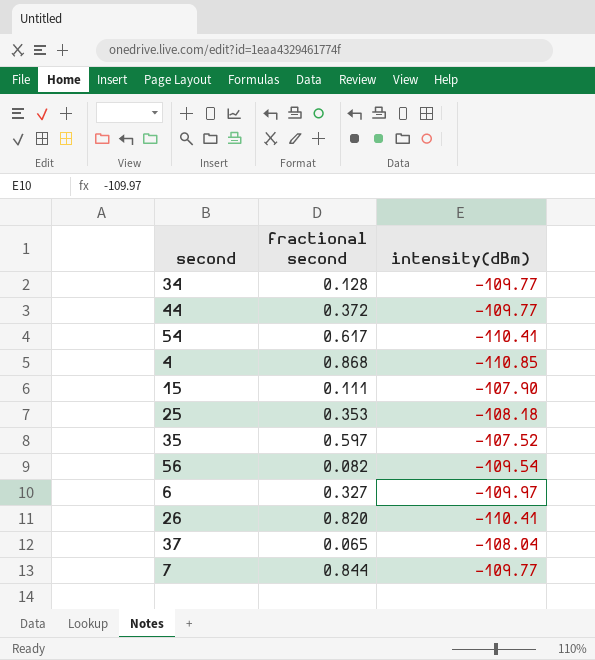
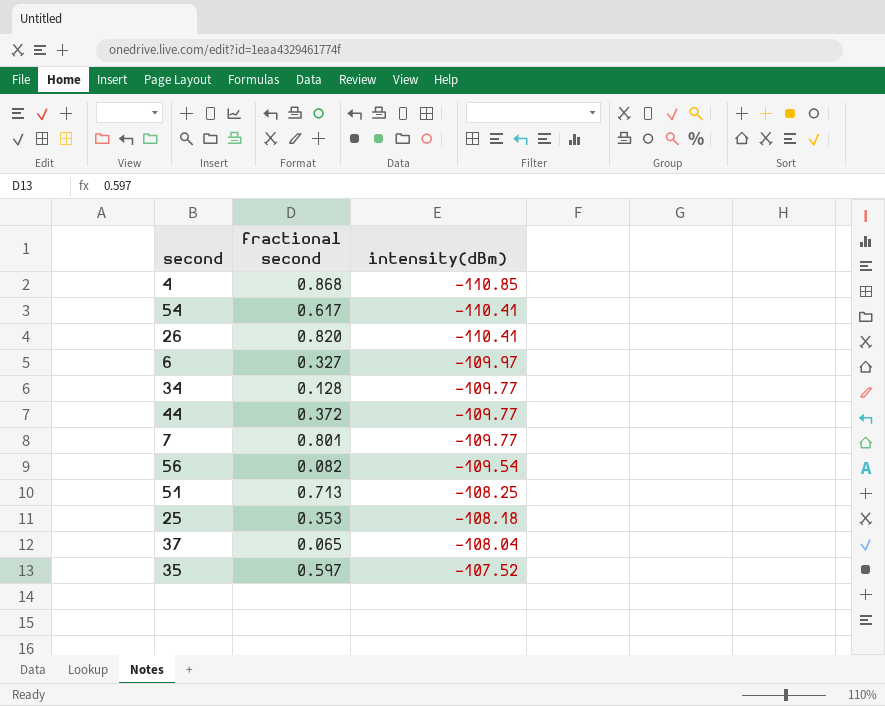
row order: none -> intensity(dBm) ascending
row 15: 0.111 | -107.90 -> none
7 | fractional second: 0.844 -> 0.801
row 51: none -> 0.713 | -108.25

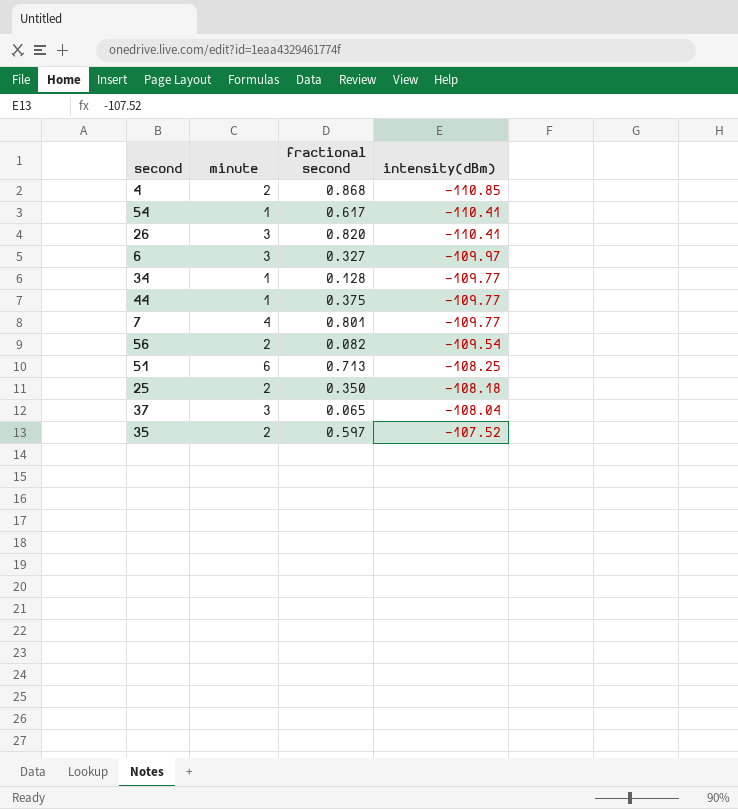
column minute | position: none -> 2
44 | fractional second: 0.372 -> 0.375
25 | fractional second: 0.353 -> 0.350

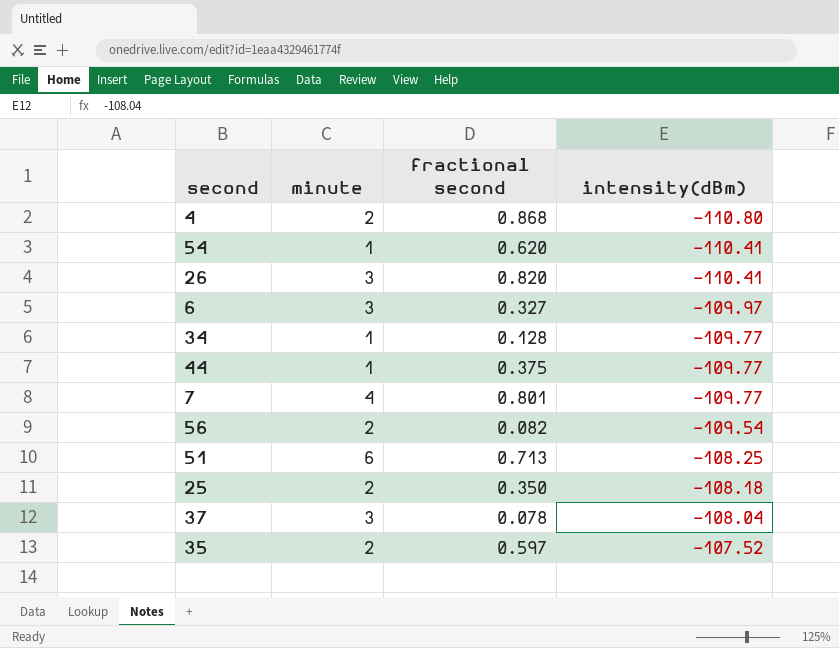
4 | intensity(dBm): -110.85 -> -110.80
54 | fractional second: 0.617 -> 0.620
37 | fractional second: 0.065 -> 0.078

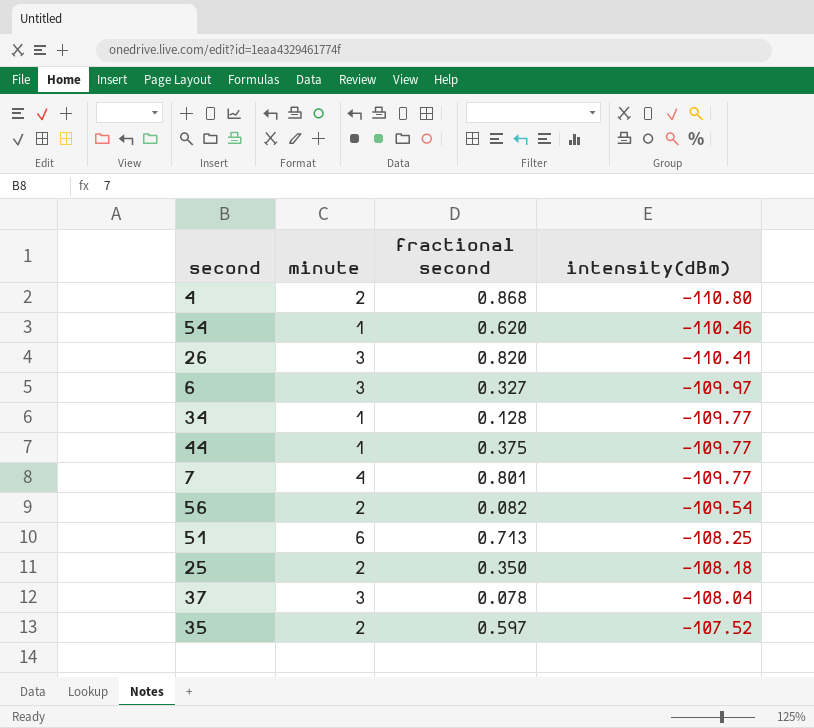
54 | intensity(dBm): -110.41 -> -110.46

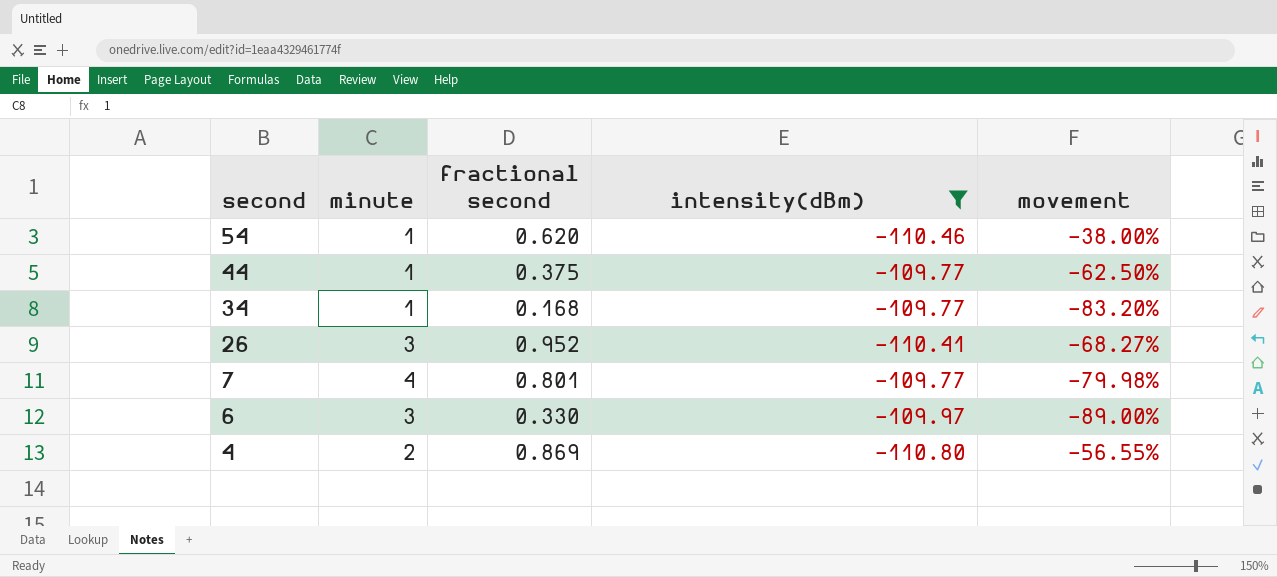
filter: none -> intensity(dBm) <= -109.77
row order: intensity(dBm) ascending -> second descending
column movement | formula: none -> ([fractional second] - [minute]) / [minute]
34 | fractional second: 0.128 -> 0.168
26 | fractional second: 0.820 -> 0.952
6 | fractional second: 0.327 -> 0.330
4 | fractional second: 0.868 -> 0.869

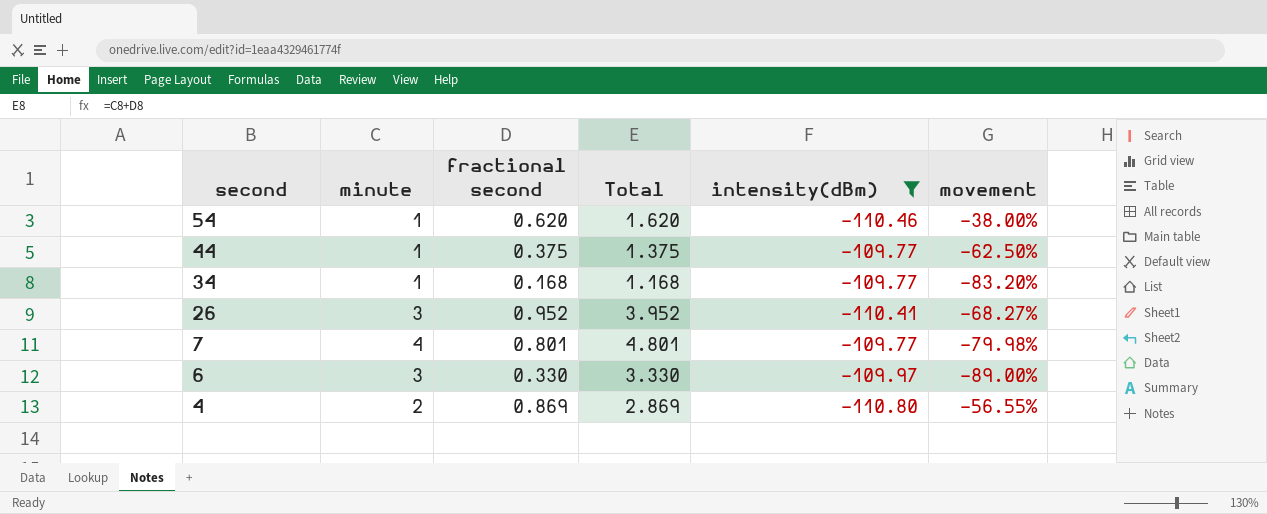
column Total | formula: none -> [minute] + [fractional second]

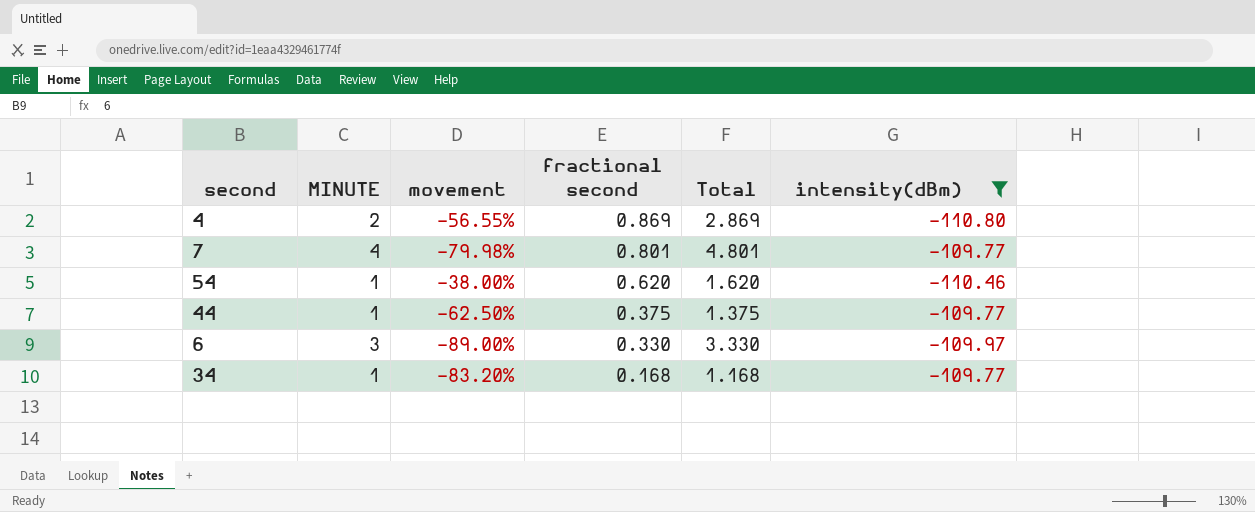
row order: second descending -> fractional second descending
column name: minute -> MINUTE
column movement | position: 6 -> 3
row 26: 3 | 0.952 | 3.952 | -110.41 | -68.27% -> none

